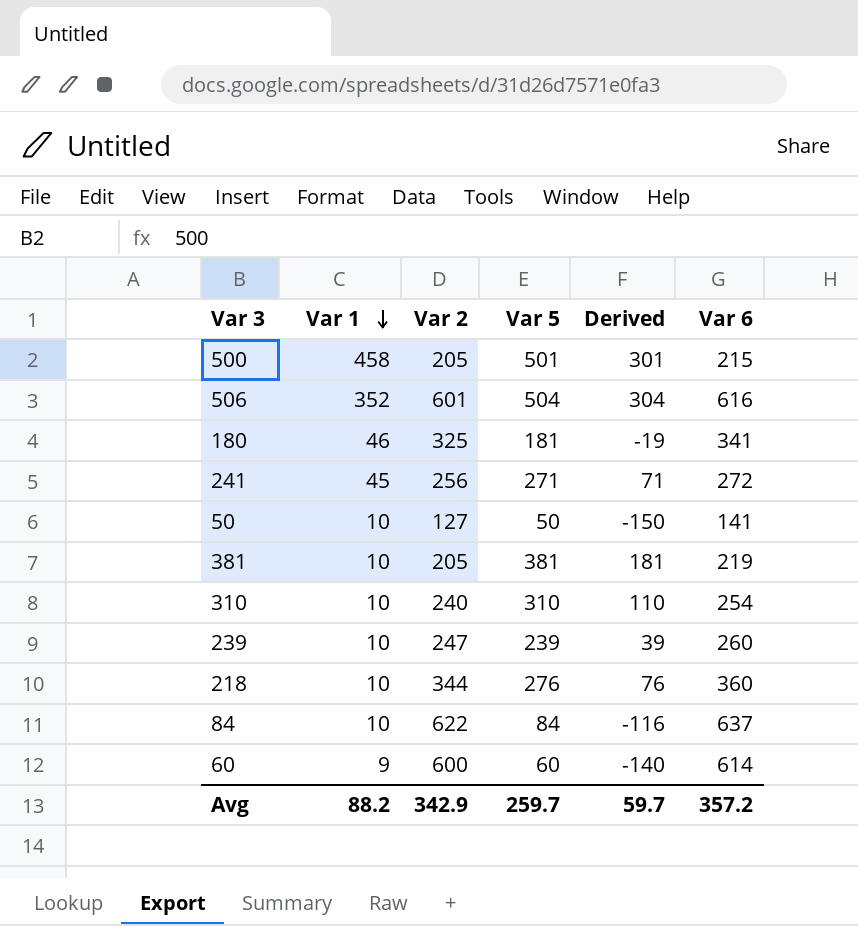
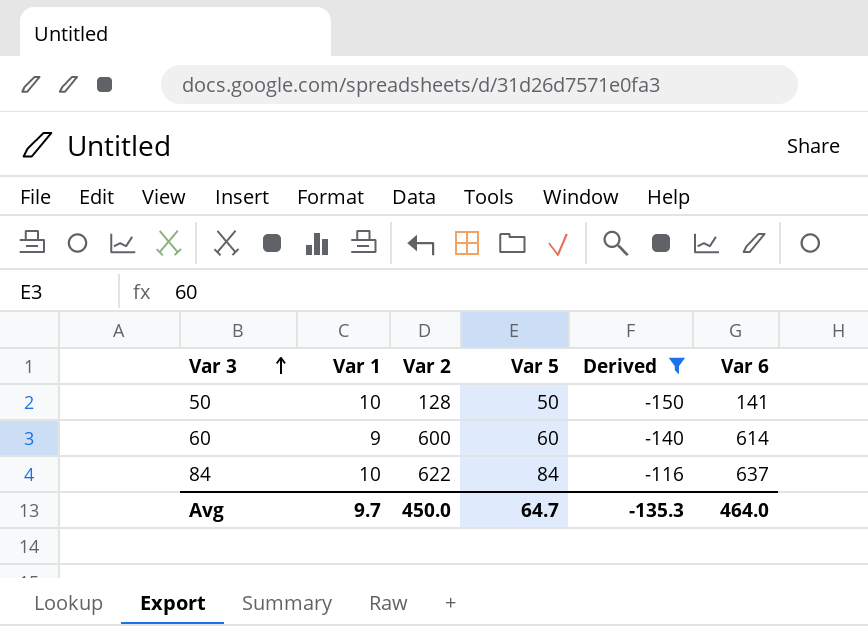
filter: none -> Derived <= -116
row order: Var 1 descending -> Var 3 ascending
50 | Var 2: 127 -> 128
Avg | Var 1: 88.2 -> 9.7
Avg | Var 2: 342.9 -> 450.0
Avg | Var 5: 259.7 -> 64.7
Avg | Derived: 59.7 -> -135.3
Avg | Var 6: 357.2 -> 464.0

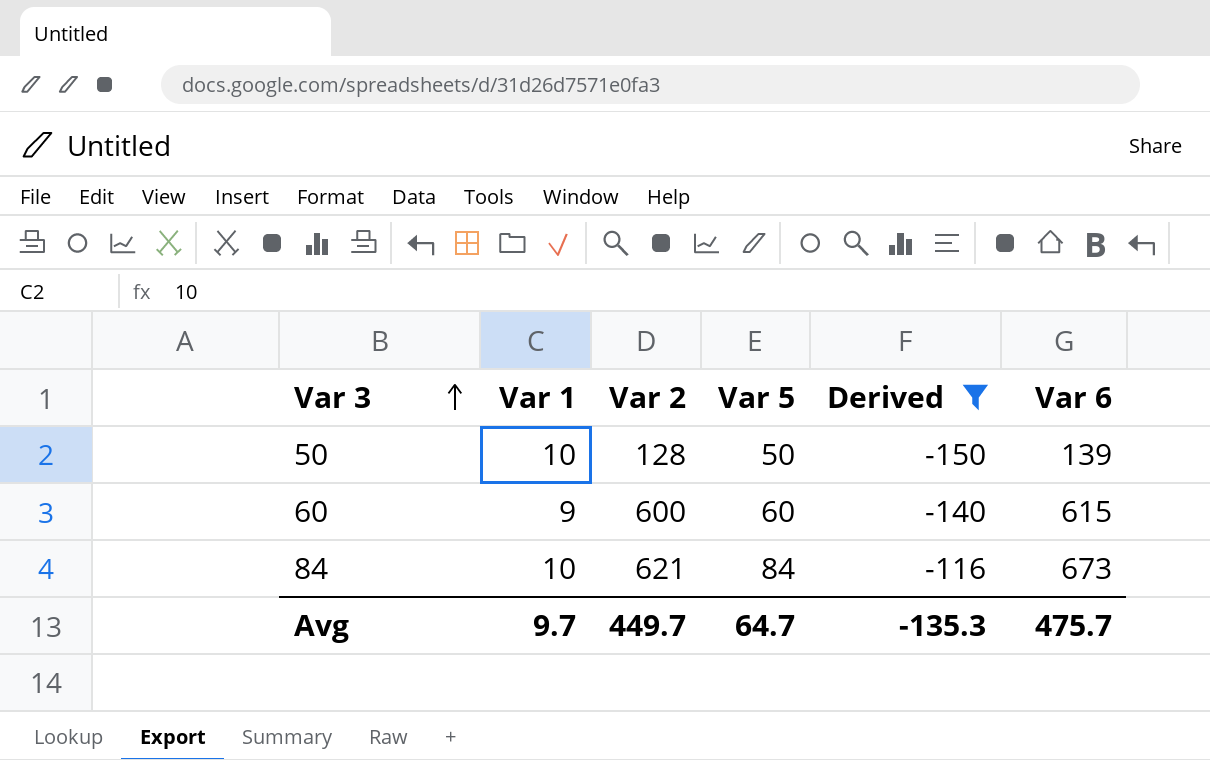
50 | Var 6: 141 -> 139
60 | Var 6: 614 -> 615
84 | Var 2: 622 -> 621
84 | Var 6: 637 -> 673
Avg | Var 2: 450.0 -> 449.7
Avg | Var 6: 464.0 -> 475.7

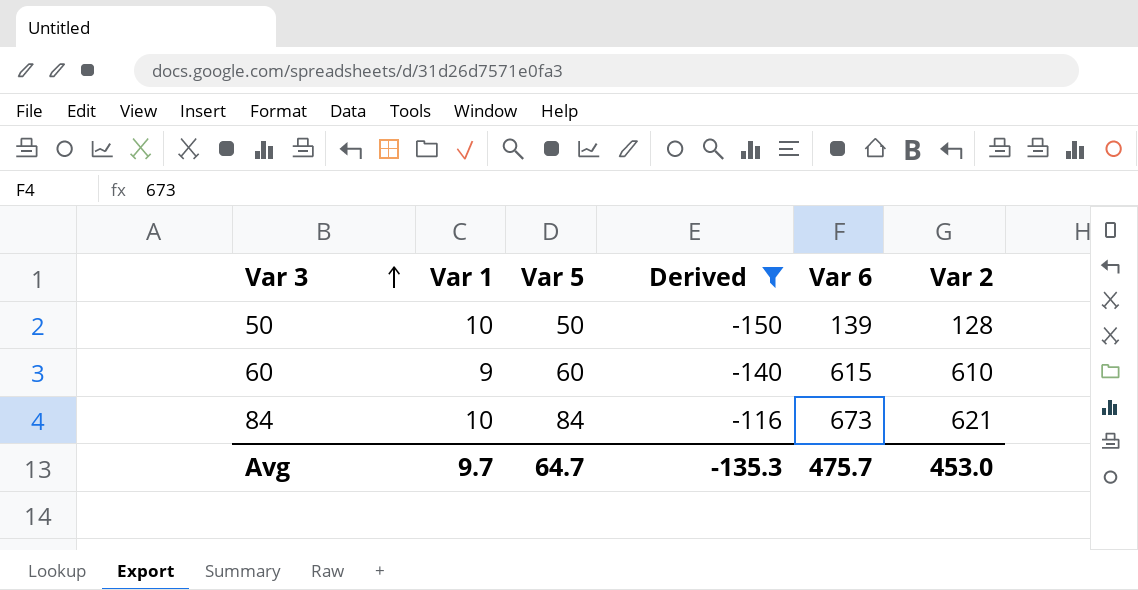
column Var 2 | position: 3 -> 6
60 | Var 2: 600 -> 610
Avg | Var 2: 449.7 -> 453.0

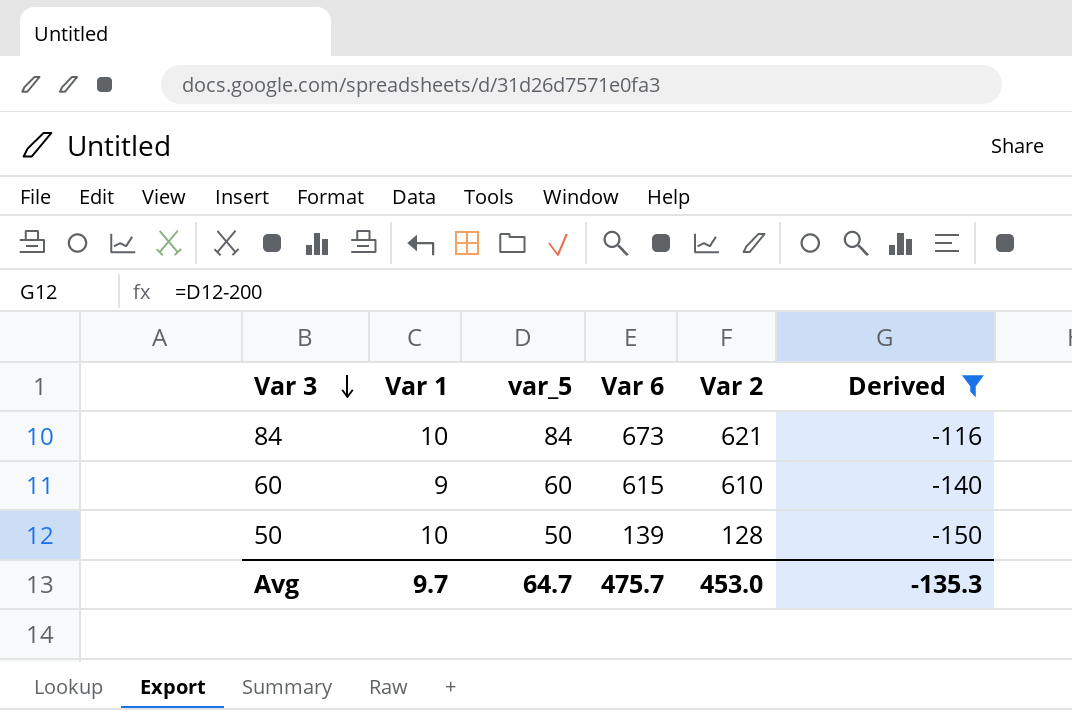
row order: Var 3 ascending -> Var 3 descending
column name: Var 5 -> var_5
column Derived | position: 4 -> 6

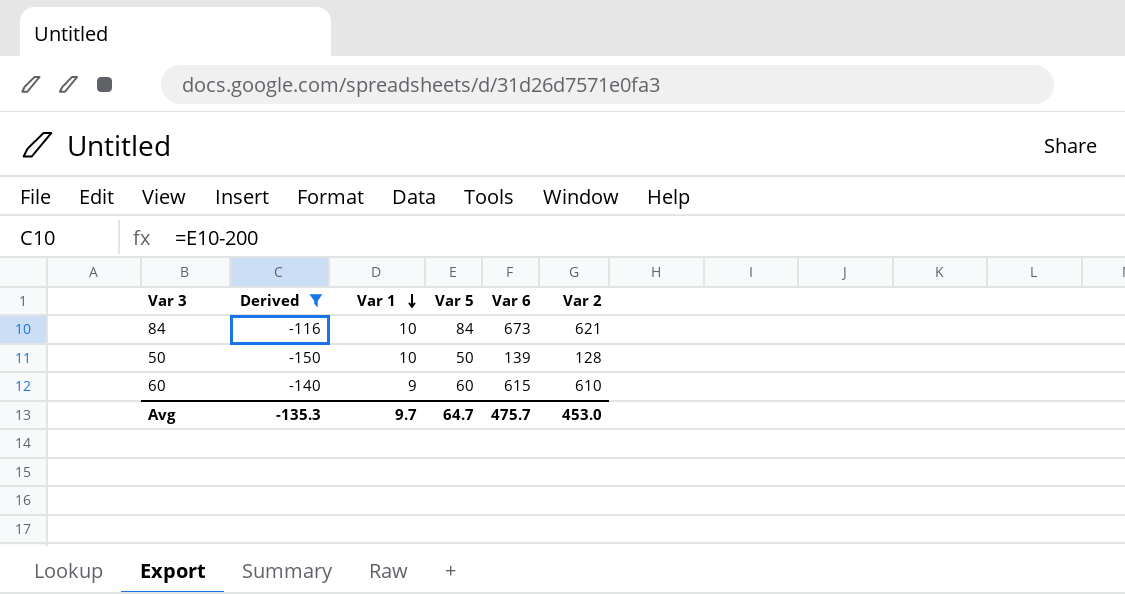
row order: Var 3 descending -> Var 1 descending
column Derived | position: 6 -> 2
column name: var_5 -> Var 5

